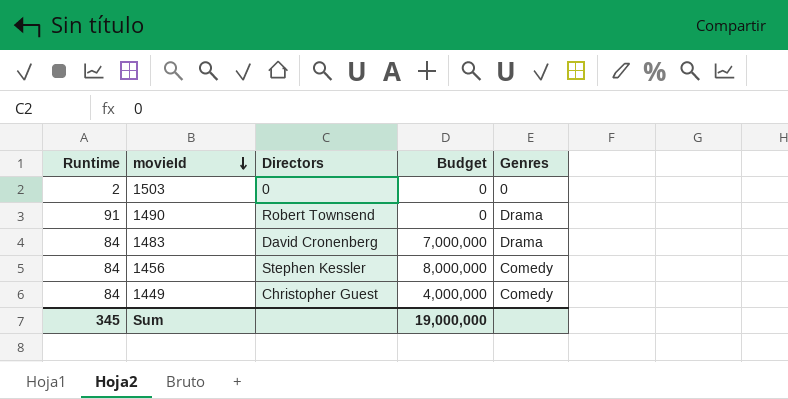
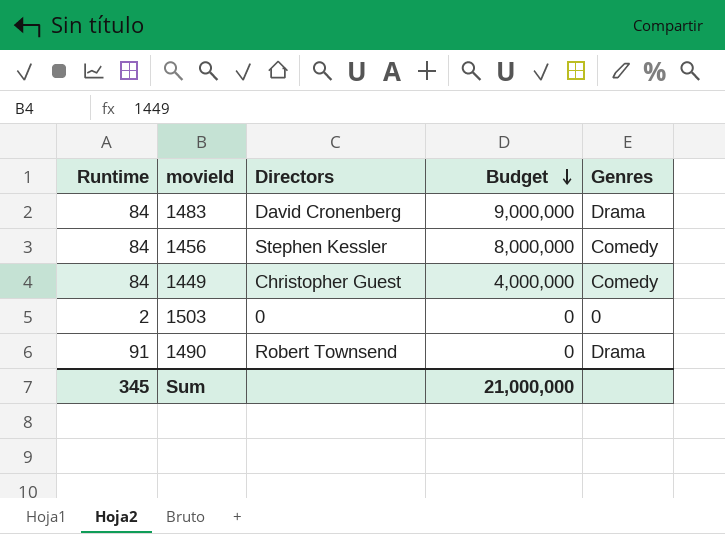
row order: movieId descending -> Budget descending
1483 | Budget: 7,000,000 -> 9,000,000
Sum | Budget: 19,000,000 -> 21,000,000

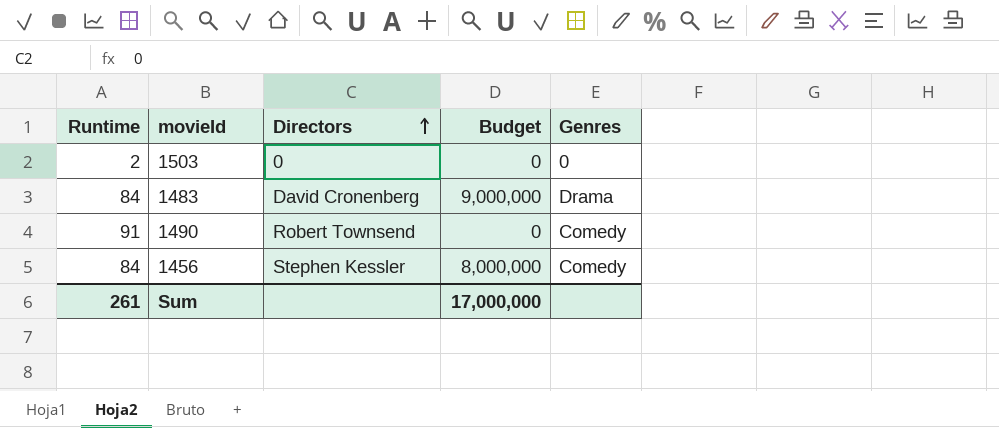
row order: Budget descending -> Directors ascending
row 1449: 84 | Christopher Guest | 4,000,000 | Comedy -> none
1490 | Genres: Drama -> Comedy
Sum | Runtime: 345 -> 261
Sum | Budget: 21,000,000 -> 17,000,000

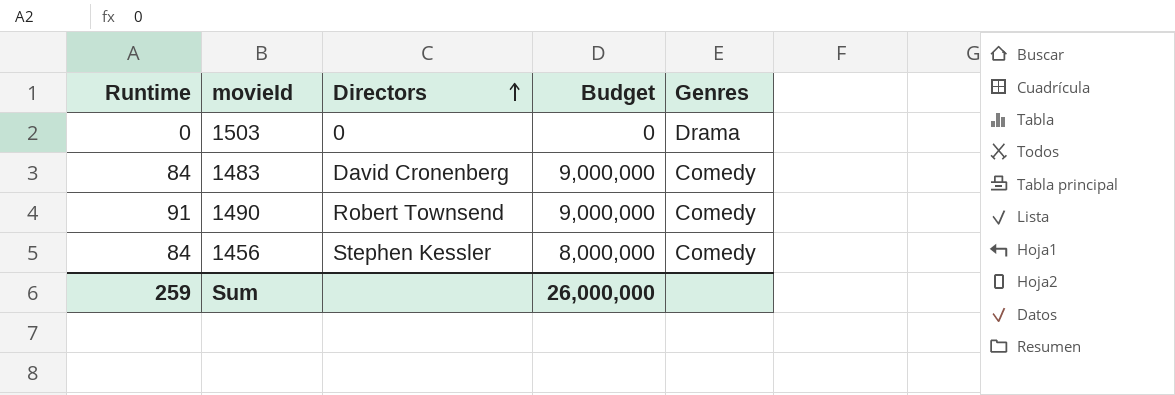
1503 | Runtime: 2 -> 0
1503 | Genres: 0 -> Drama
1483 | Genres: Drama -> Comedy
1490 | Budget: 0 -> 9,000,000
Sum | Runtime: 261 -> 259
Sum | Budget: 17,000,000 -> 26,000,000

